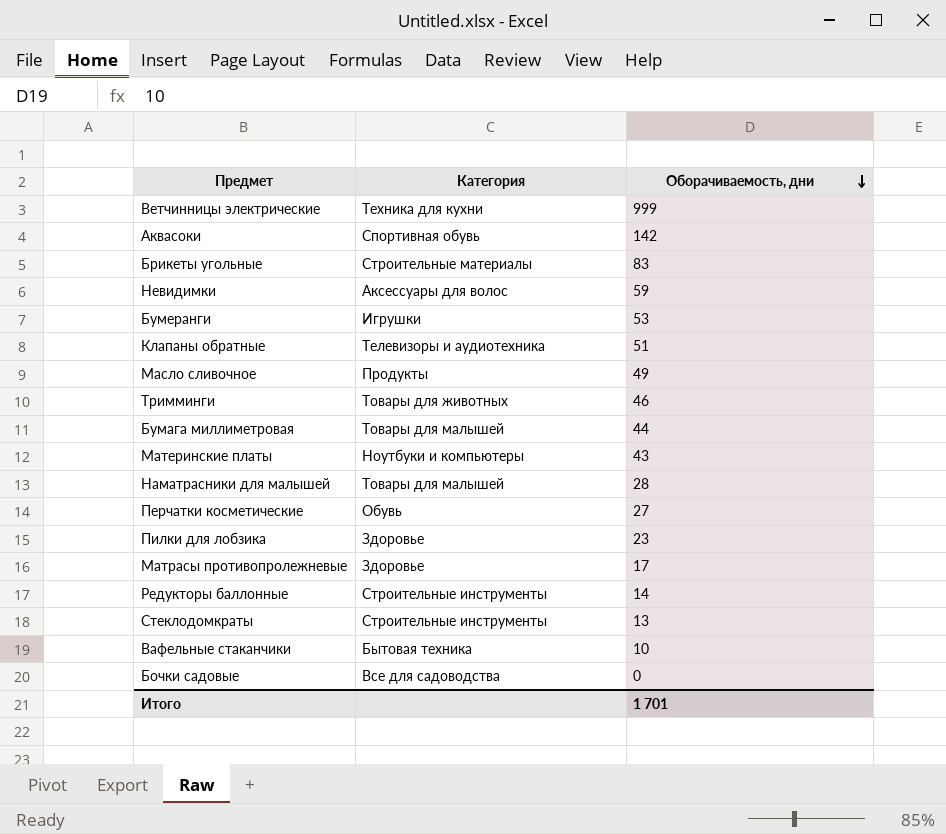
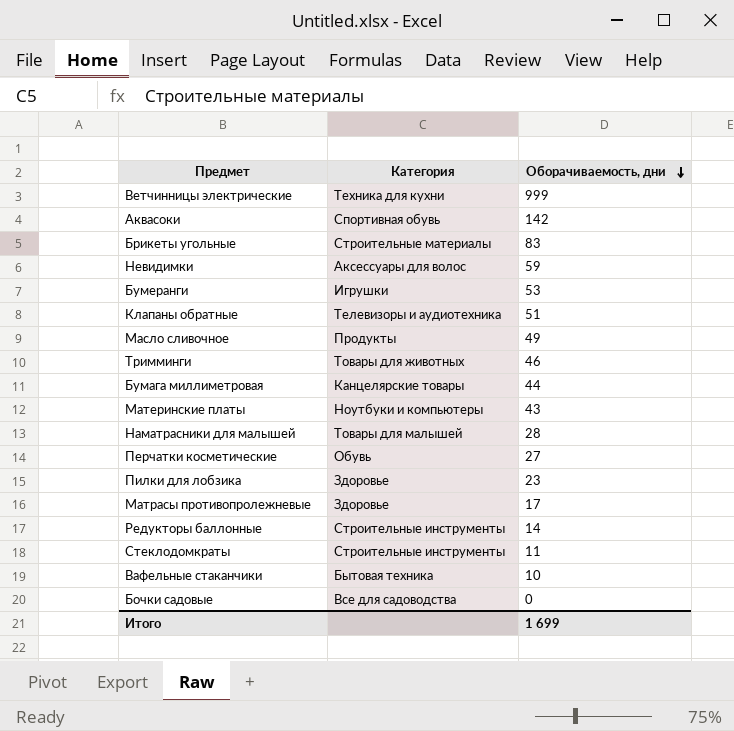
Бумага миллиметровая | Категория: Товары для малышей -> Канцелярские товары
Стеклодомкраты | Оборачиваемость, дни: 13 -> 11
Итого | Оборачиваемость, дни: 1 701 -> 1 699

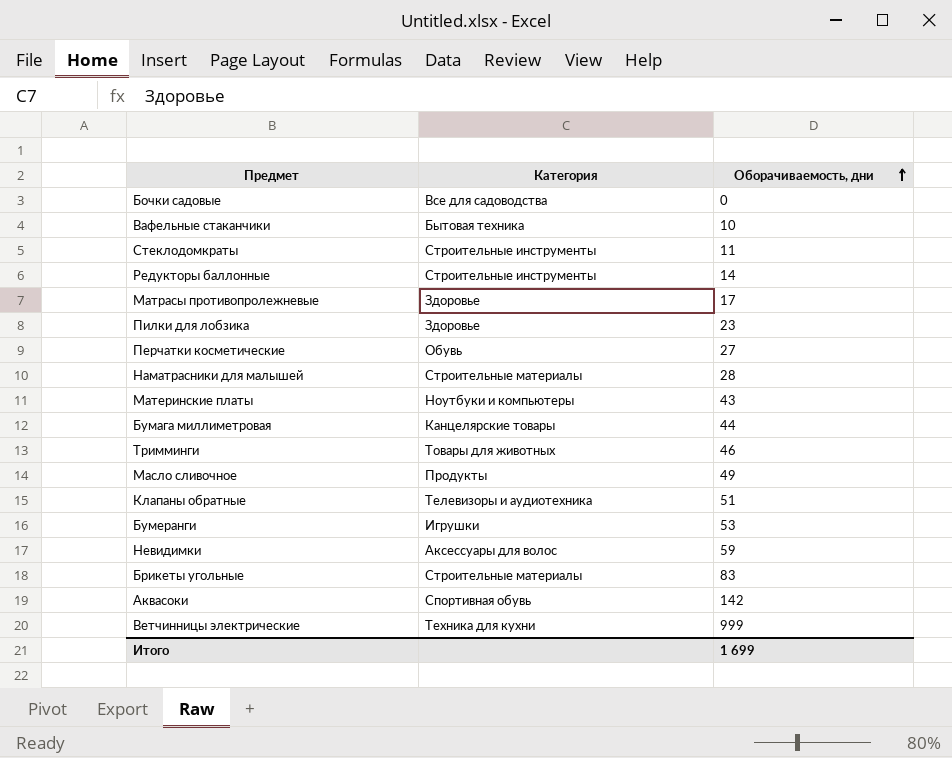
row order: Оборачиваемость, дни descending -> Оборачиваемость, дни ascending
Наматрасники для малышей | Категория: Товары для малышей -> Строительные материалы

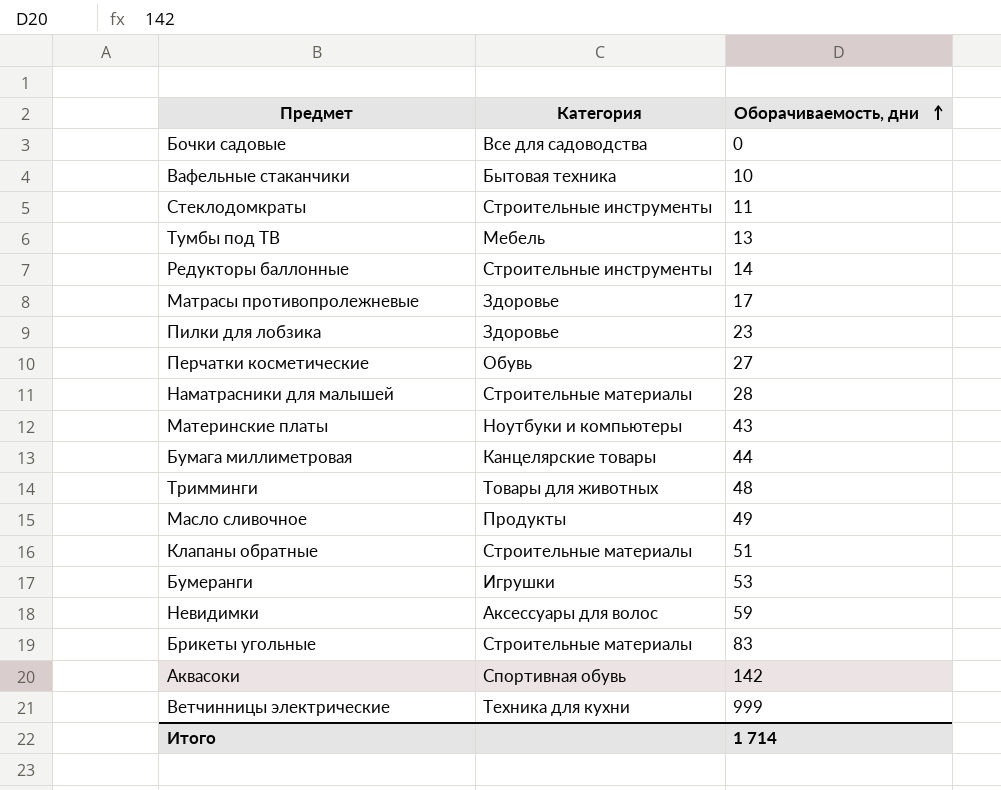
row Тумбы под ТВ: none -> Мебель | 13
Тримминги | Оборачиваемость, дни: 46 -> 48
Клапаны обратные | Категория: Телевизоры и аудиотехника -> Строительные материалы
Итого | Оборачиваемость, дни: 1 699 -> 1 714

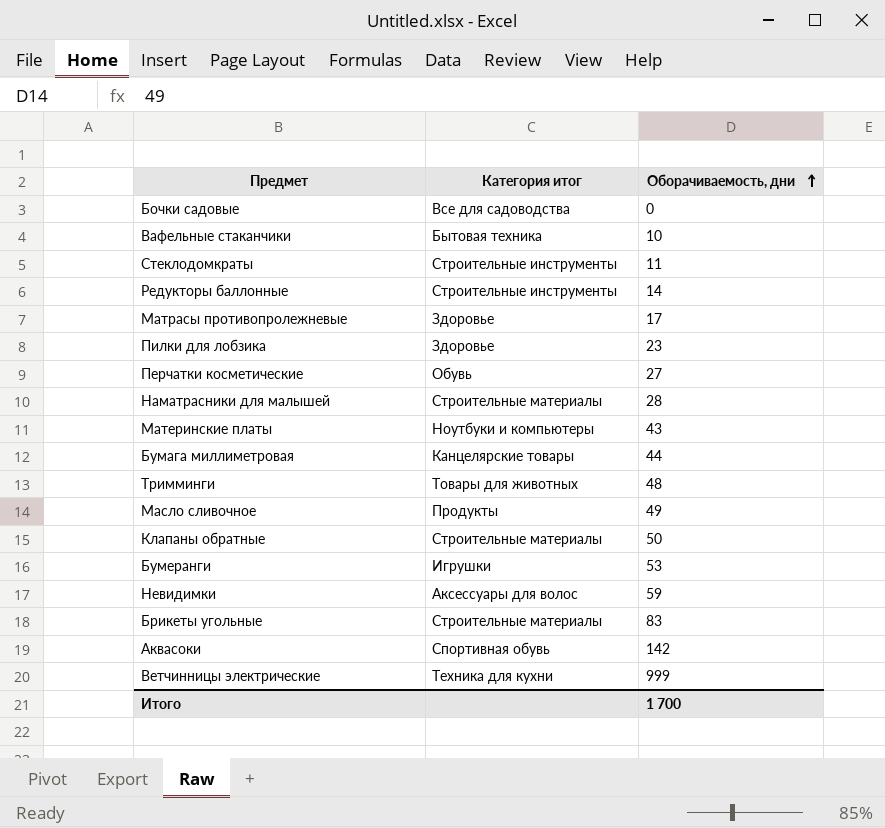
column name: Категория -> Категория итог
row Тумбы под ТВ: Мебель | 13 -> none
Клапаны обратные | Оборачиваемость, дни: 51 -> 50
Итого | Оборачиваемость, дни: 1 714 -> 1 700

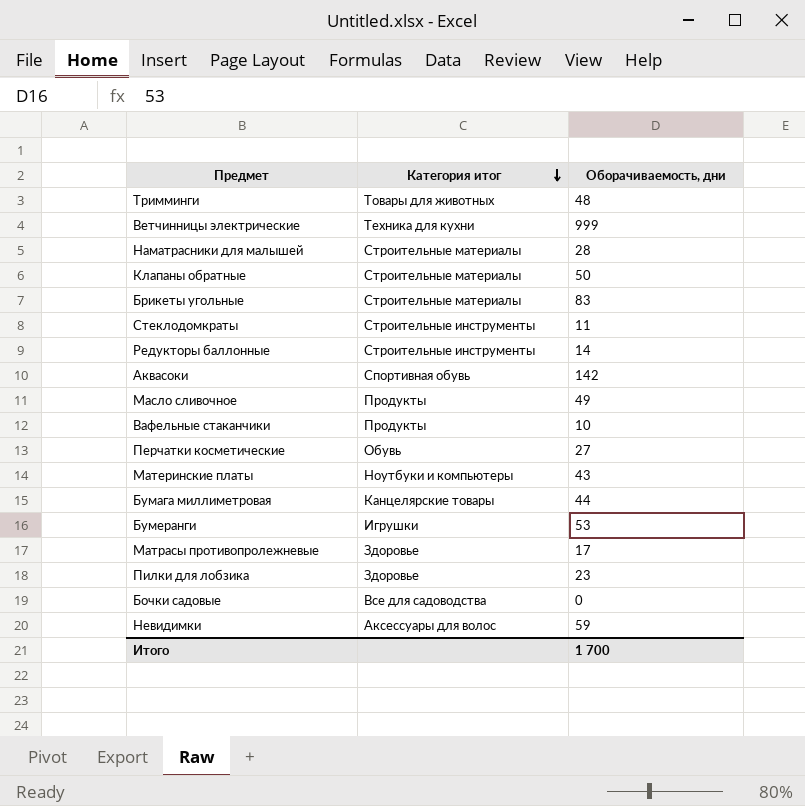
row order: Оборачиваемость, дни ascending -> Категория итог descending
Вафельные стаканчики | Категория итог: Бытовая техника -> Продукты

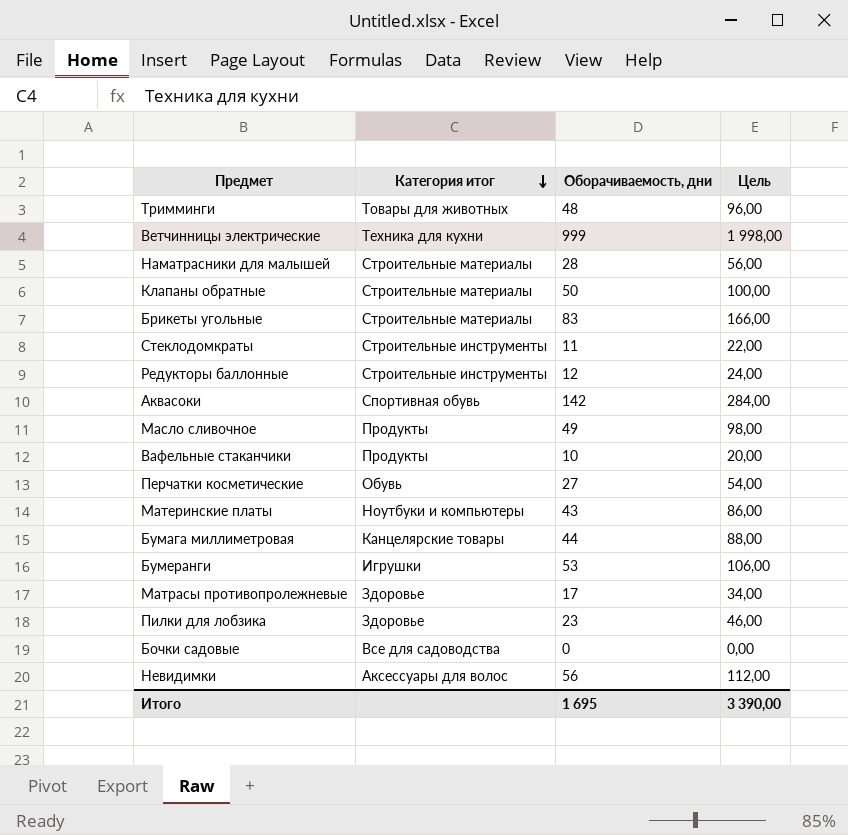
column Цель | formula: none -> [Оборачиваемость, дни] * 2
Редукторы баллонные | Оборачиваемость, дни: 14 -> 12
Невидимки | Оборачиваемость, дни: 59 -> 56
Итого | Оборачиваемость, дни: 1 700 -> 1 695

